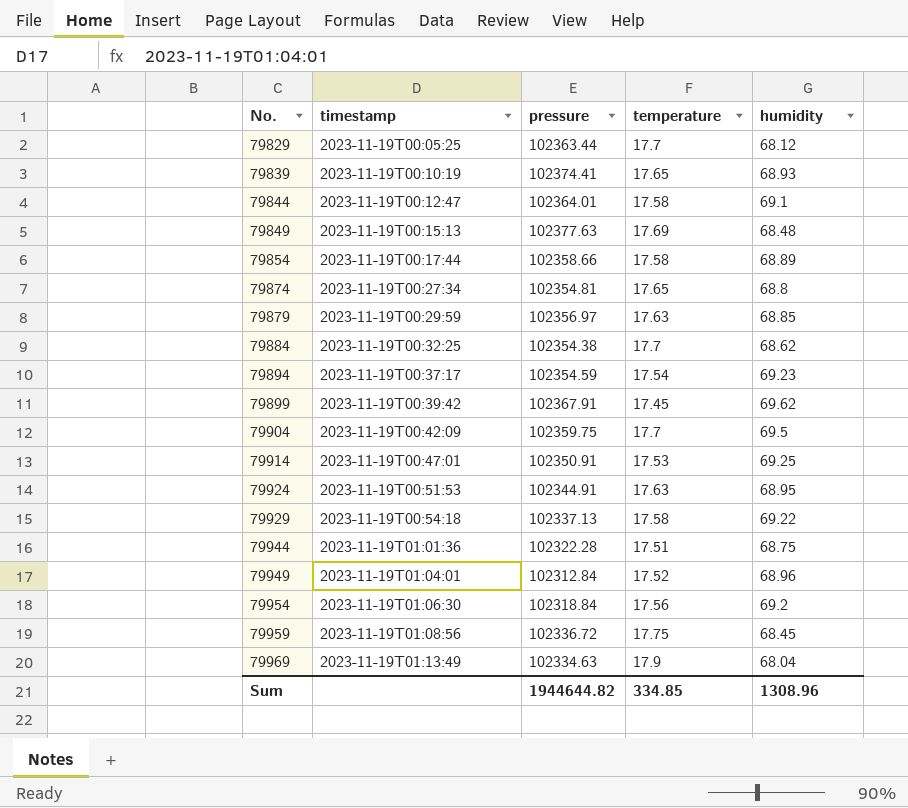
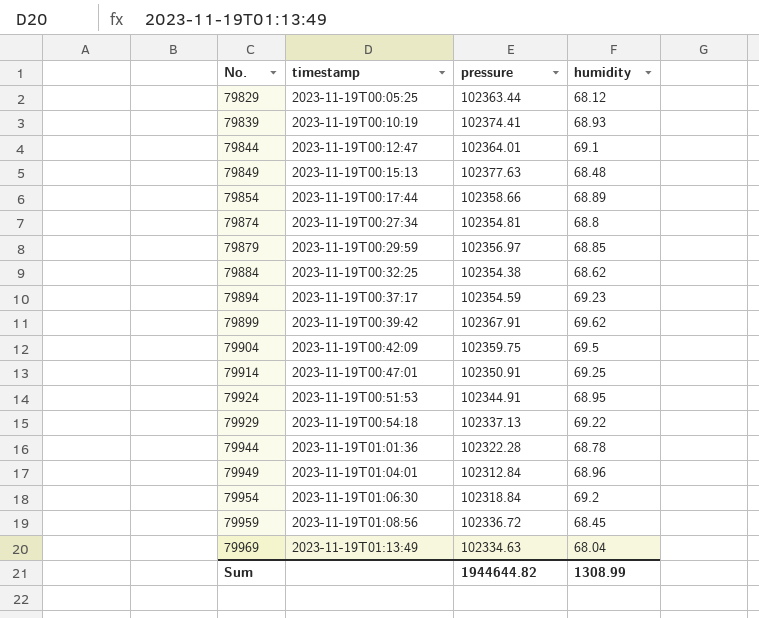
column temperature | position: 4 -> none
79944 | humidity: 68.75 -> 68.78
Sum | humidity: 1308.96 -> 1308.99

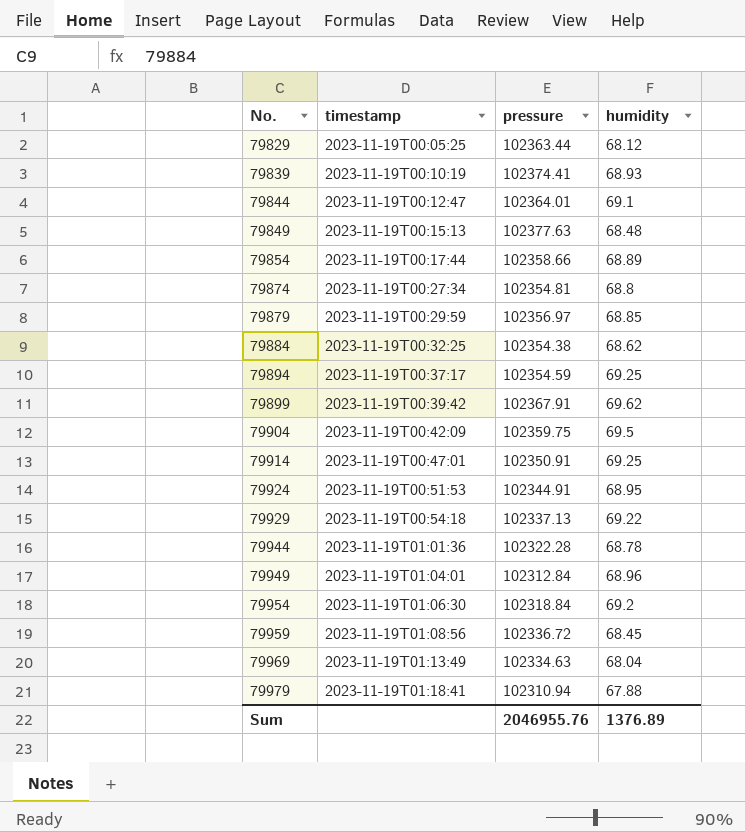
79894 | humidity: 69.23 -> 69.25
row 79979: none -> 2023-11-19T01:18:41 | 102310.94 | 67.88
Sum | pressure: 1944644.82 -> 2046955.76
Sum | humidity: 1308.99 -> 1376.89

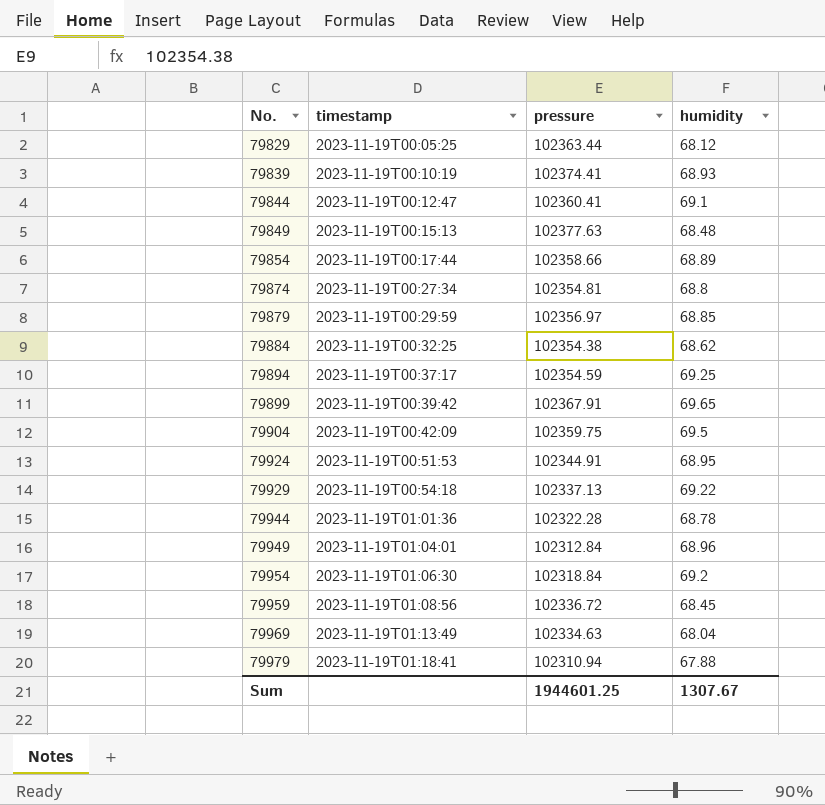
row 79914: 2023-11-19T00:47:01 | 102350.91 | 69.25 -> none
79844 | pressure: 102364.01 -> 102360.41
79899 | humidity: 69.62 -> 69.65
Sum | pressure: 2046955.76 -> 1944601.25
Sum | humidity: 1376.89 -> 1307.67

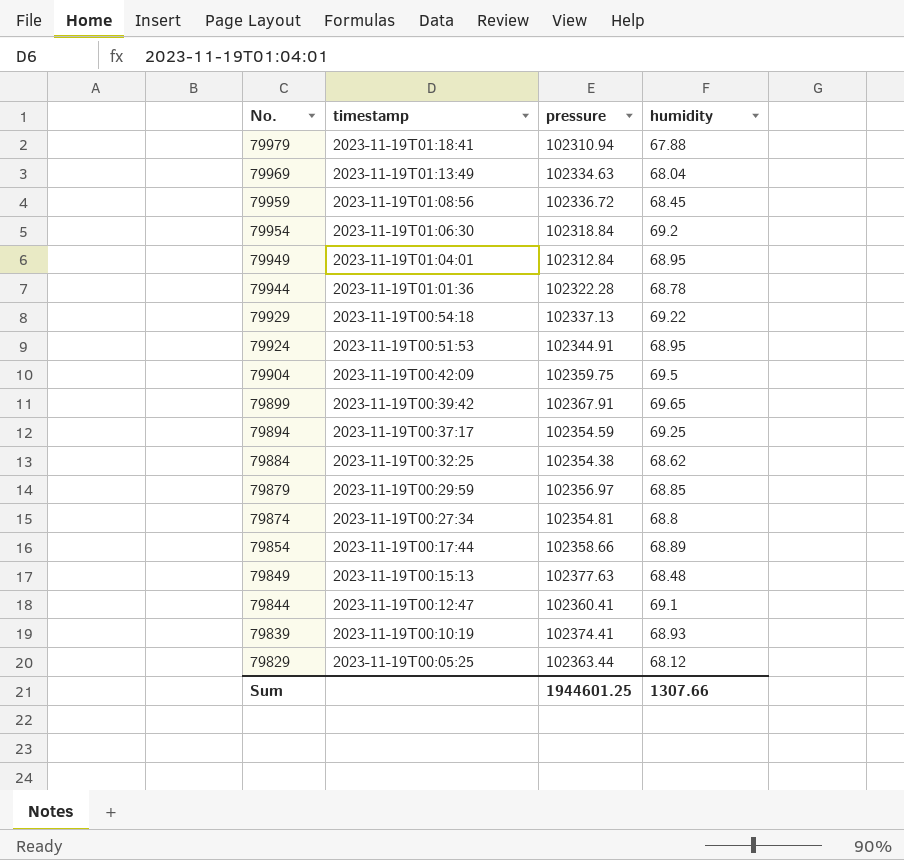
row order: No. ascending -> No. descending
79949 | humidity: 68.96 -> 68.95
Sum | humidity: 1307.67 -> 1307.66

